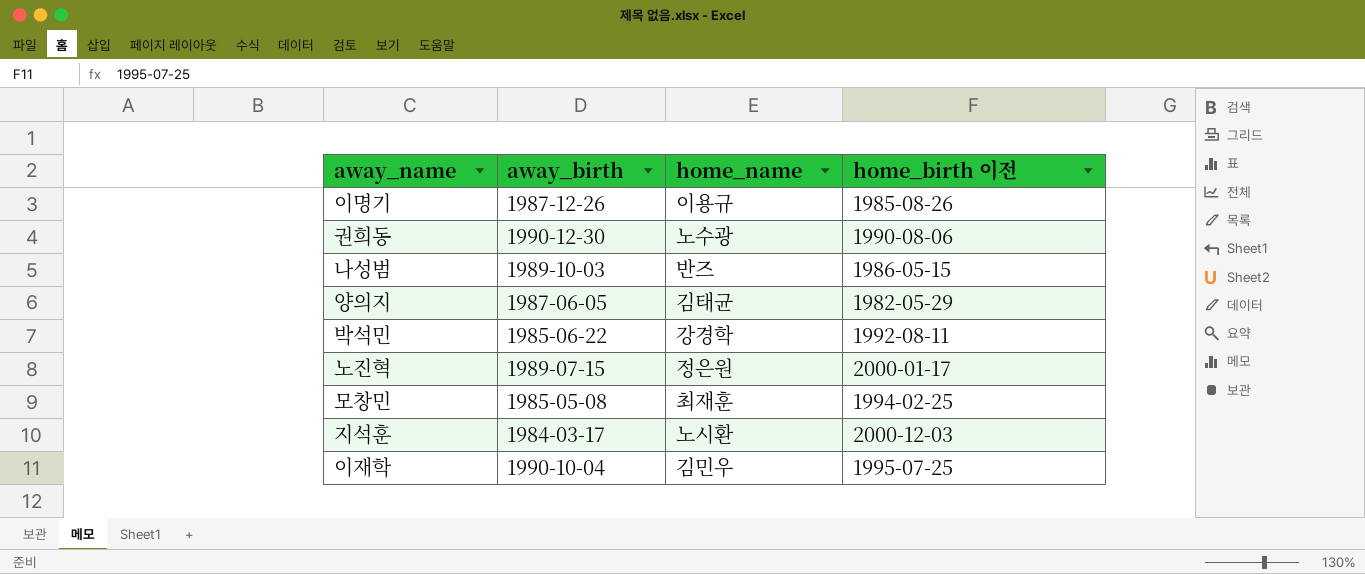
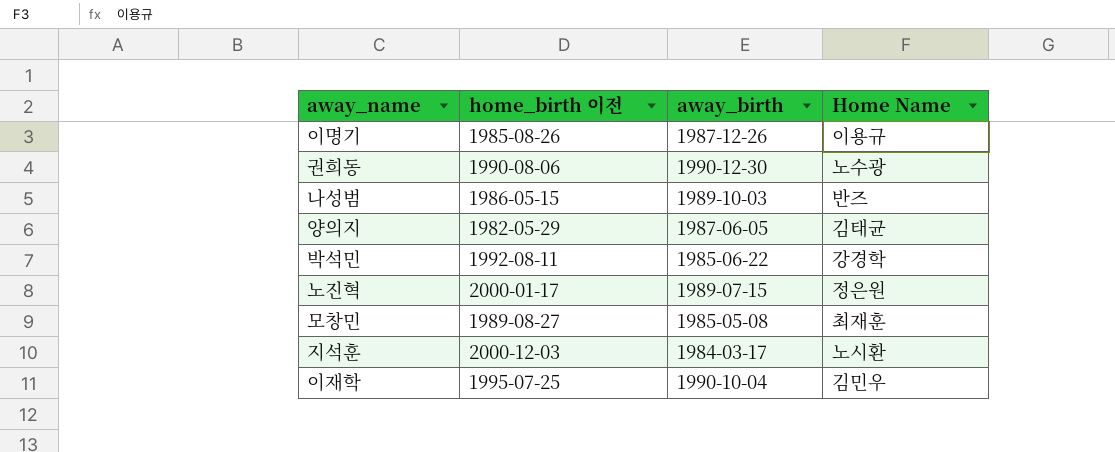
column home_birth 이전 | position: 4 -> 2
column name: home_name -> Home Name
모창민 | home_birth 이전: 1994-02-25 -> 1989-08-27

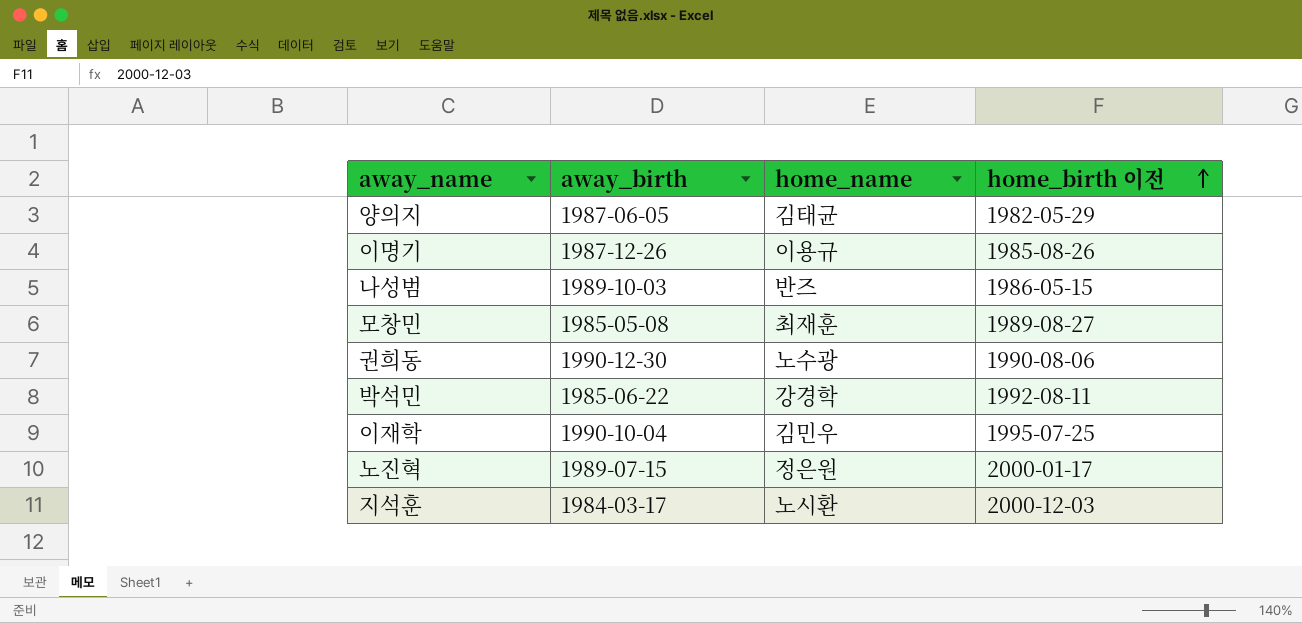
row order: none -> home_birth 이전 ascending
column name: Home Name -> home_name
column home_birth 이전 | position: 2 -> 4

